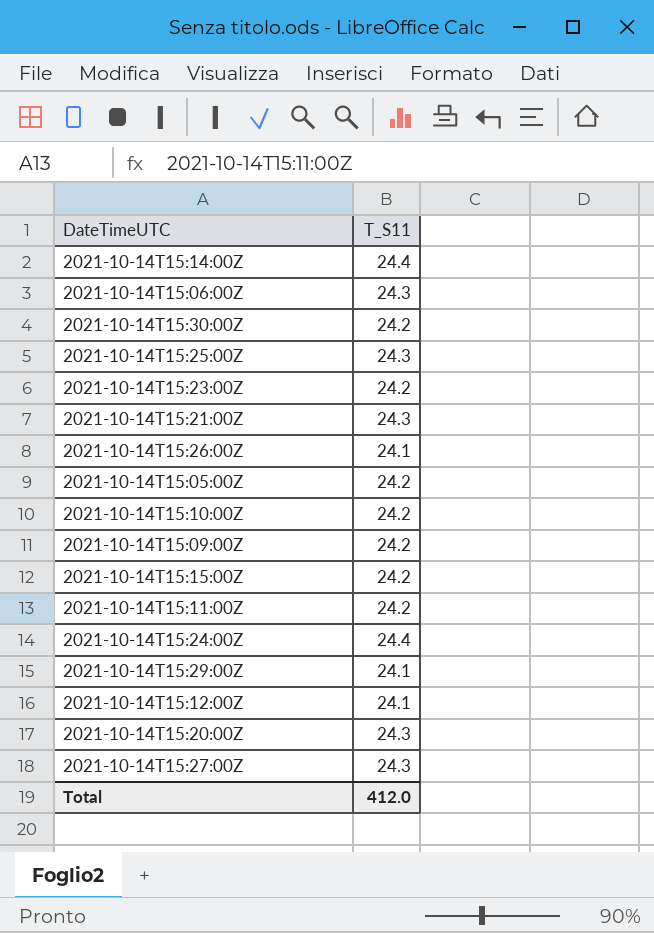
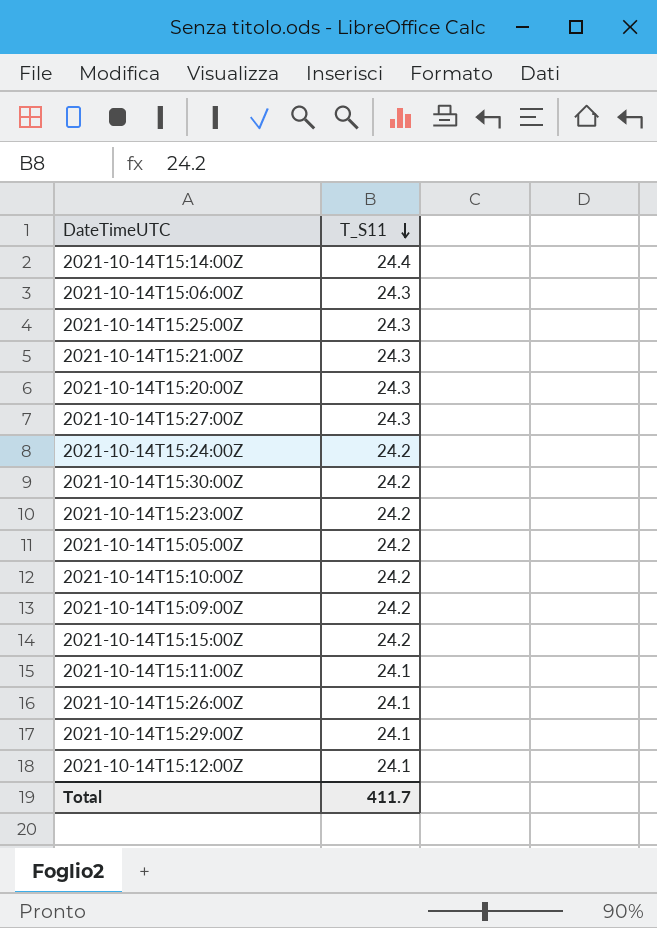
row order: none -> T_S11 descending
2021-10-14T15:24:00Z | T_S11: 24.4 -> 24.2
2021-10-14T15:11:00Z | T_S11: 24.2 -> 24.1
Total | T_S11: 412.0 -> 411.7

